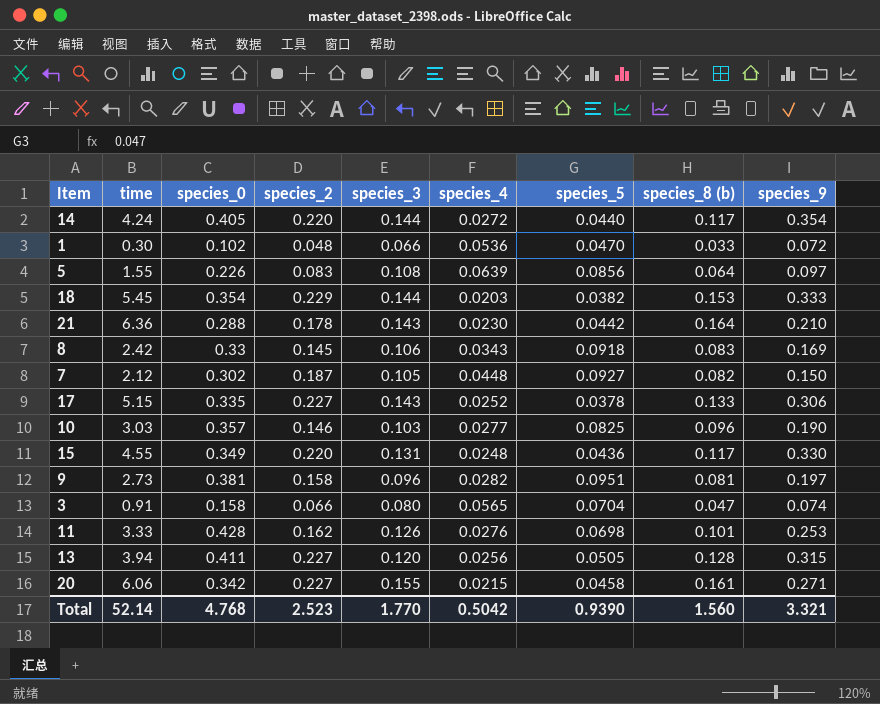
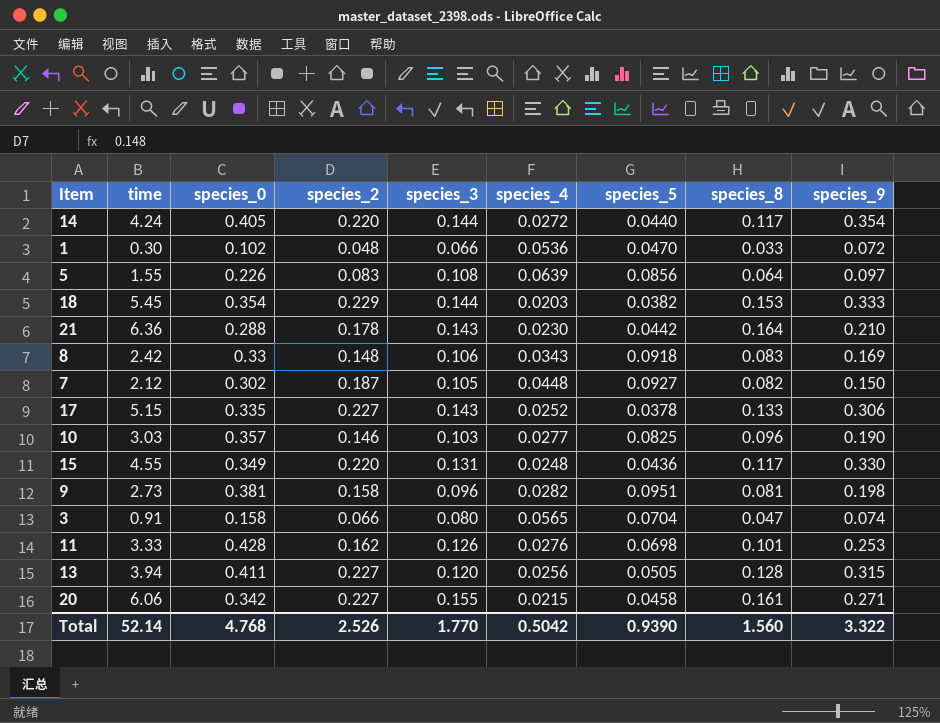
column name: species_8 (b) -> species_8
8 | species_2: 0.145 -> 0.148
9 | species_9: 0.197 -> 0.198
Total | species_2: 2.523 -> 2.526
Total | species_9: 3.321 -> 3.322

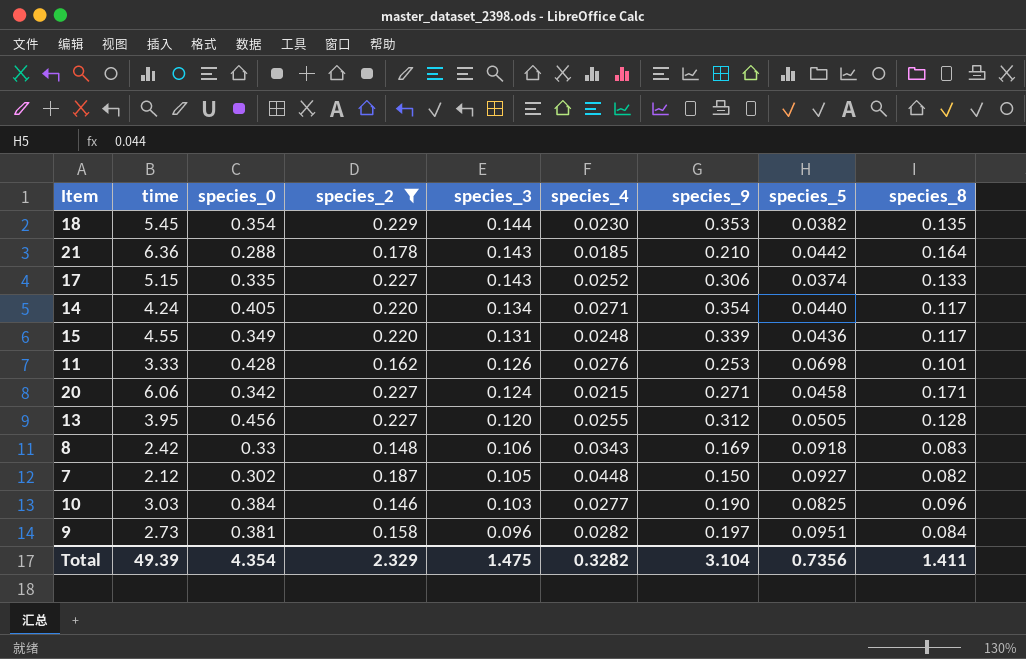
filter: none -> species_2 >= 0.146
row order: none -> species_3 descending
column species_9 | position: 9 -> 7
18 | species_4: 0.0203 -> 0.0230
18 | species_9: 0.333 -> 0.353
18 | species_8: 0.153 -> 0.135
21 | species_4: 0.0230 -> 0.0185
17 | species_5: 0.0378 -> 0.0374
14 | species_3: 0.144 -> 0.134
14 | species_4: 0.0272 -> 0.0271
15 | species_9: 0.330 -> 0.339
20 | species_3: 0.155 -> 0.124
20 | species_8: 0.161 -> 0.171
13 | time: 3.94 -> 3.95
13 | species_0: 0.411 -> 0.456
13 | species_4: 0.0256 -> 0.0255
13 | species_9: 0.315 -> 0.312
10 | species_0: 0.357 -> 0.384
9 | species_9: 0.198 -> 0.197
9 | species_8: 0.081 -> 0.084
Total | time: 52.14 -> 49.39
Total | species_0: 4.768 -> 4.354
Total | species_2: 2.526 -> 2.329
Total | species_3: 1.770 -> 1.475
Total | species_4: 0.5042 -> 0.3282
Total | species_9: 3.322 -> 3.104
Total | species_5: 0.9390 -> 0.7356
Total | species_8: 1.560 -> 1.411

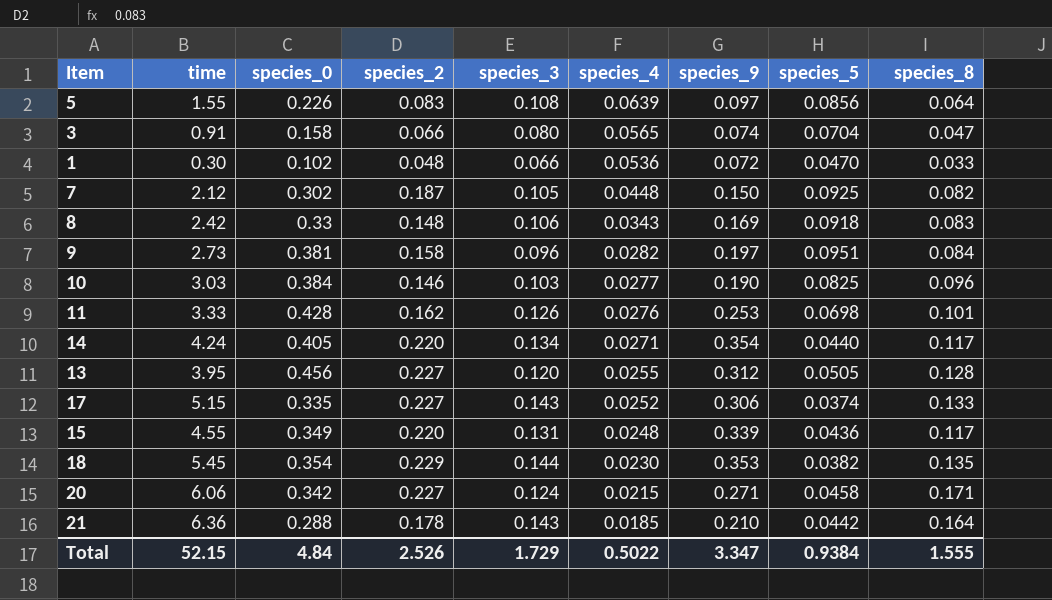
filter: species_2 >= 0.146 -> none
row order: species_3 descending -> species_4 descending
7 | species_5: 0.0927 -> 0.0925
Total | time: 49.39 -> 52.15
Total | species_0: 4.354 -> 4.84
Total | species_2: 2.329 -> 2.526
Total | species_3: 1.475 -> 1.729
Total | species_4: 0.3282 -> 0.5022
Total | species_9: 3.104 -> 3.347
Total | species_5: 0.7356 -> 0.9384
Total | species_8: 1.411 -> 1.555

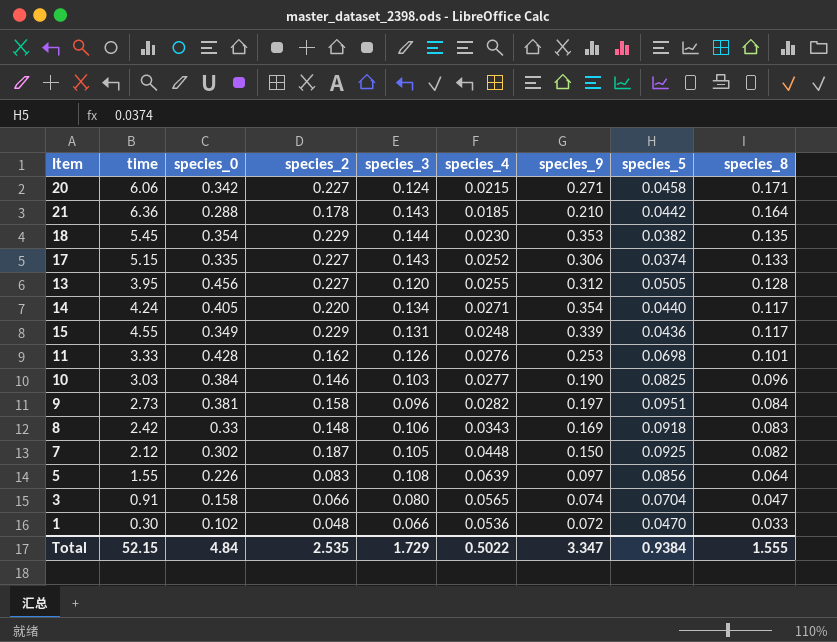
row order: species_4 descending -> species_8 descending
15 | species_2: 0.220 -> 0.229
Total | species_2: 2.526 -> 2.535

